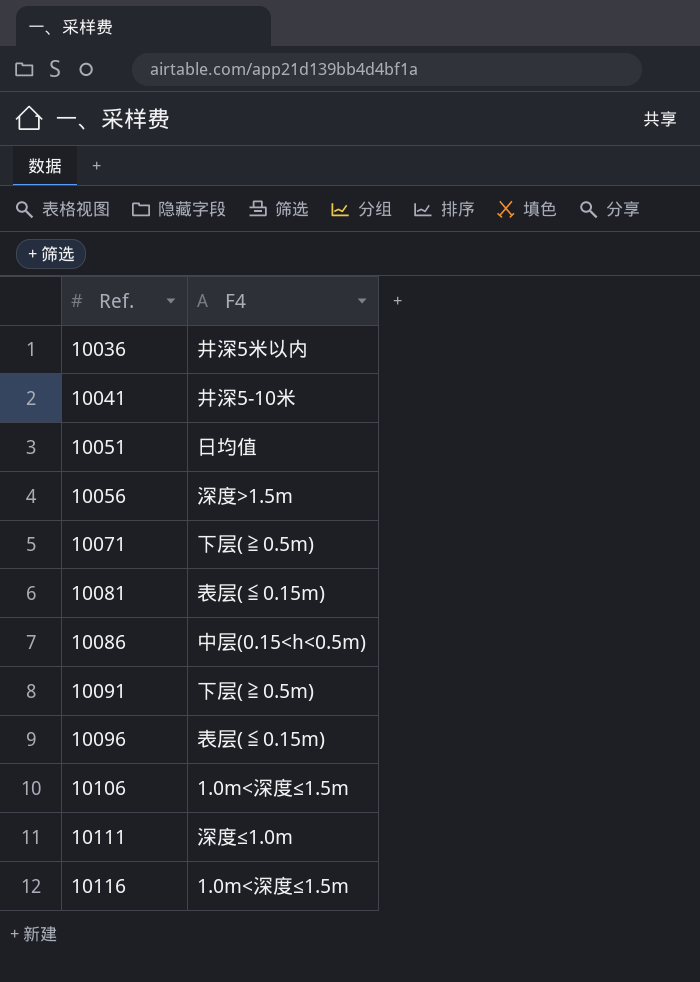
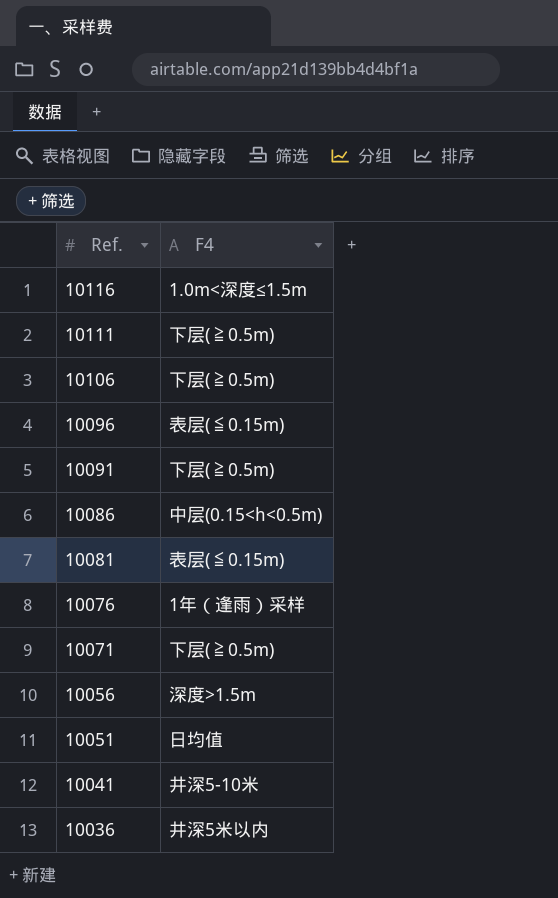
row order: Ref. ascending -> Ref. descending
10111 | F4: 深度≤1.0m -> 下层(≧0.5m)
10106 | F4: 1.0m<深度≤1.5m -> 下层(≧0.5m)
row 10076: none -> 1年（逢雨）采样

